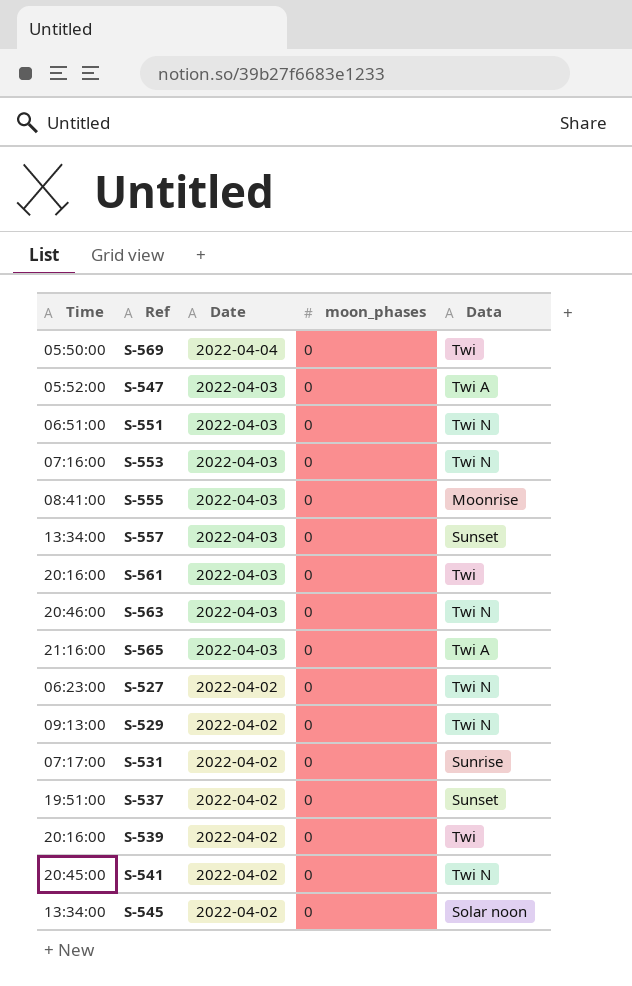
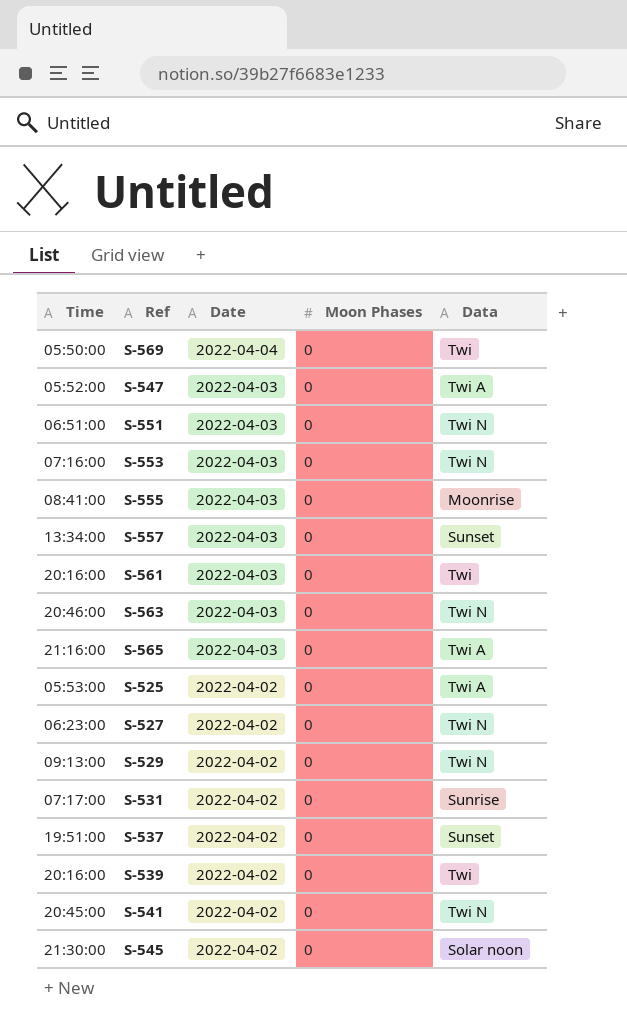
column name: moon_phases -> Moon Phases
row S-525: none -> 05:53:00 | 2022-04-02 | 0 | Twi A
S-545 | Time: 13:34:00 -> 21:30:00

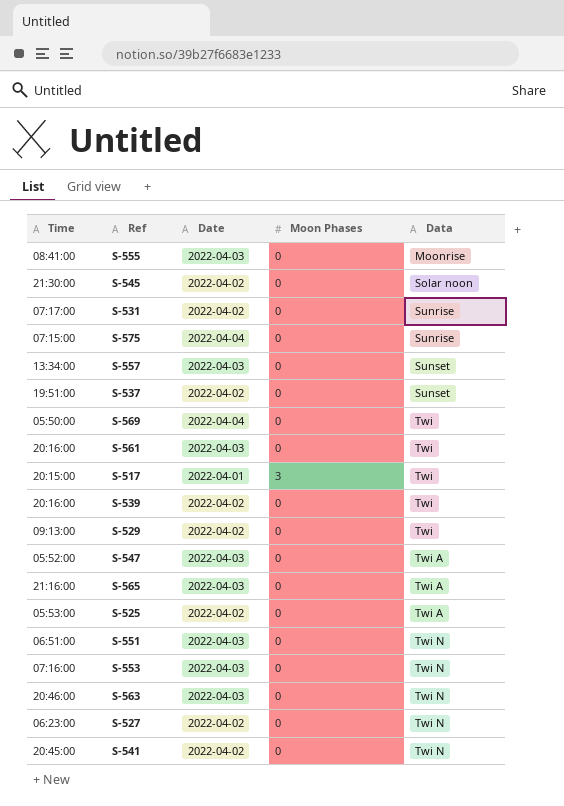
row order: Date descending -> Data ascending
row S-575: none -> 07:15:00 | 2022-04-04 | 0 | Sunrise
row S-517: none -> 20:15:00 | 2022-04-01 | 3 | Twi
S-529 | Data: Twi N -> Twi

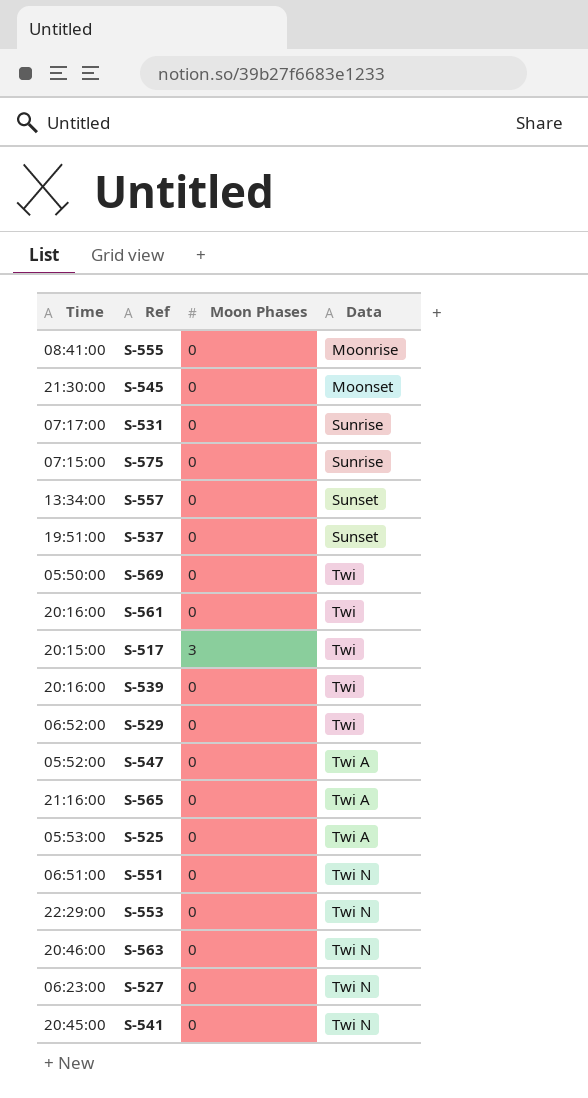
column Date | position: 3 -> none
S-545 | Data: Solar noon -> Moonset
S-529 | Time: 09:13:00 -> 06:52:00
S-553 | Time: 07:16:00 -> 22:29:00

